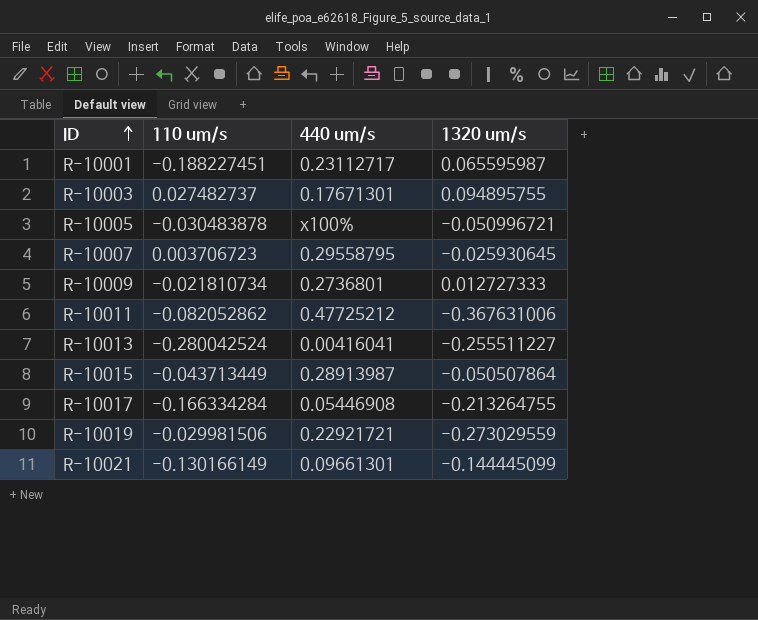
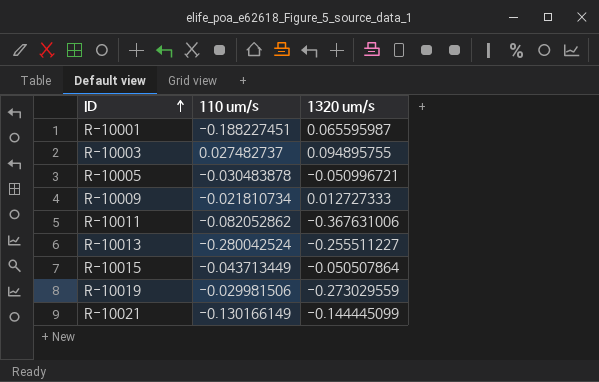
column 440 um/s | position: 3 -> none
row R-10007: 0.003706723 | 0.29558795 | -0.025930645 -> none
row R-10017: -0.166334284 | 0.05446908 | -0.213264755 -> none

